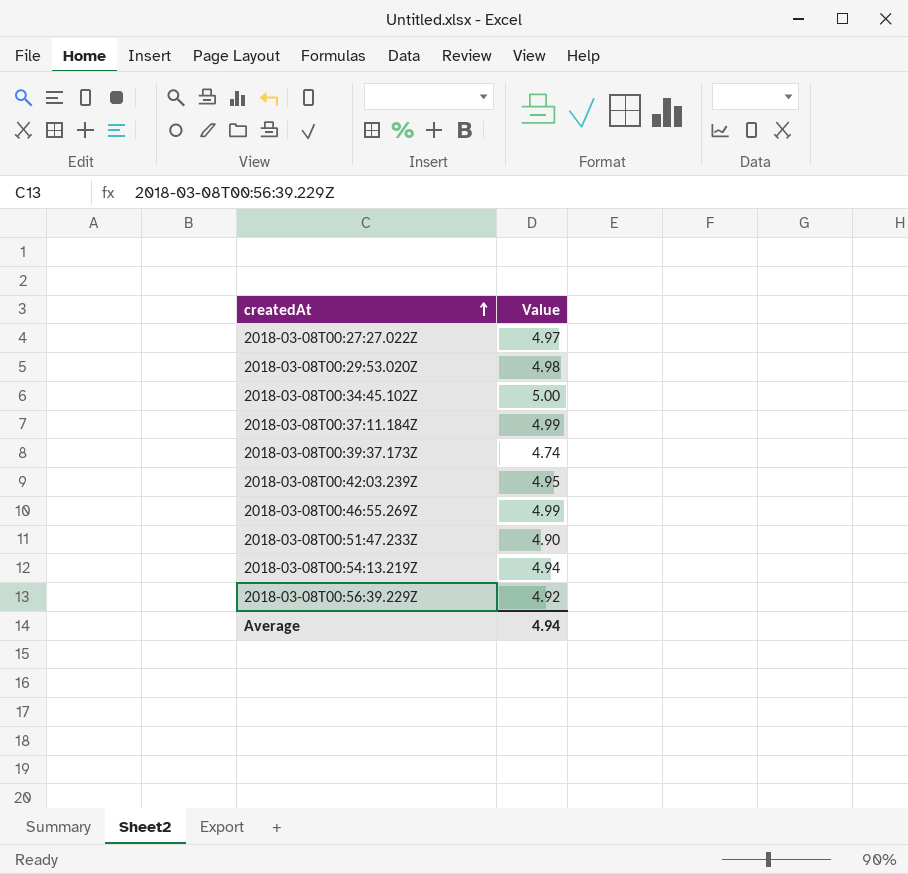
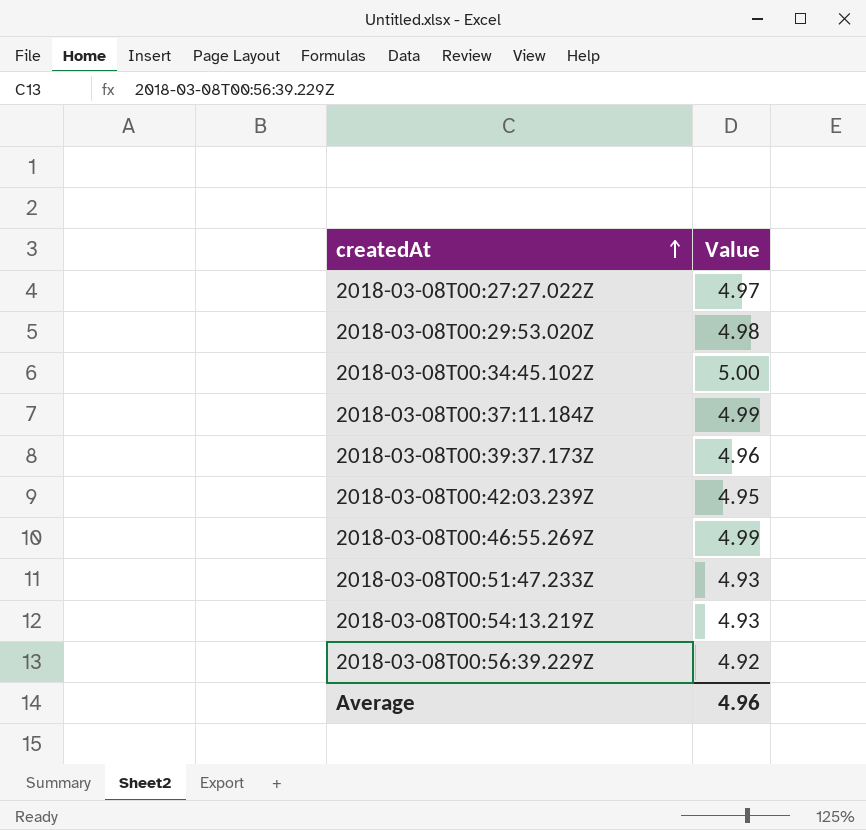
2018-03-08T00:39:37.173Z | Value: 4.74 -> 4.96
2018-03-08T00:51:47.233Z | Value: 4.90 -> 4.93
2018-03-08T00:54:13.219Z | Value: 4.94 -> 4.93
Average | Value: 4.94 -> 4.96

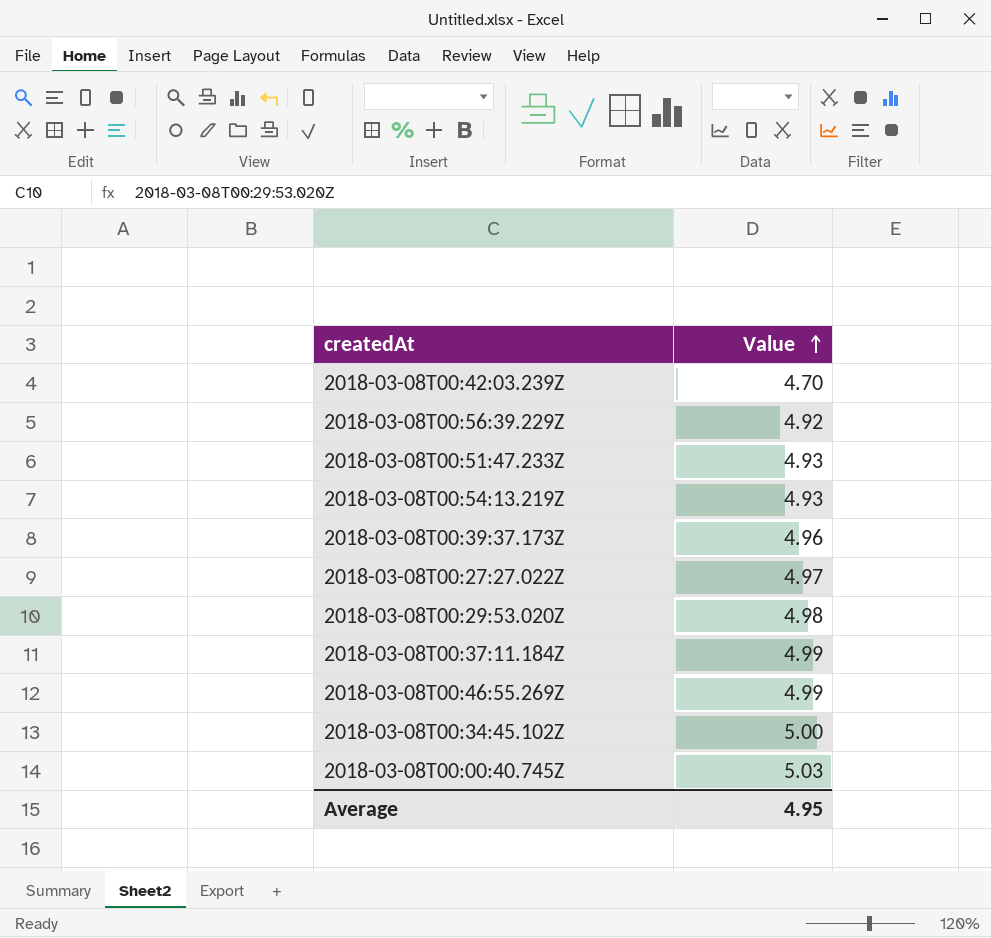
row order: createdAt ascending -> Value ascending
2018-03-08T00:42:03.239Z | Value: 4.95 -> 4.70
row 2018-03-08T00:00:40.745Z: none -> 5.03
Average | Value: 4.96 -> 4.95

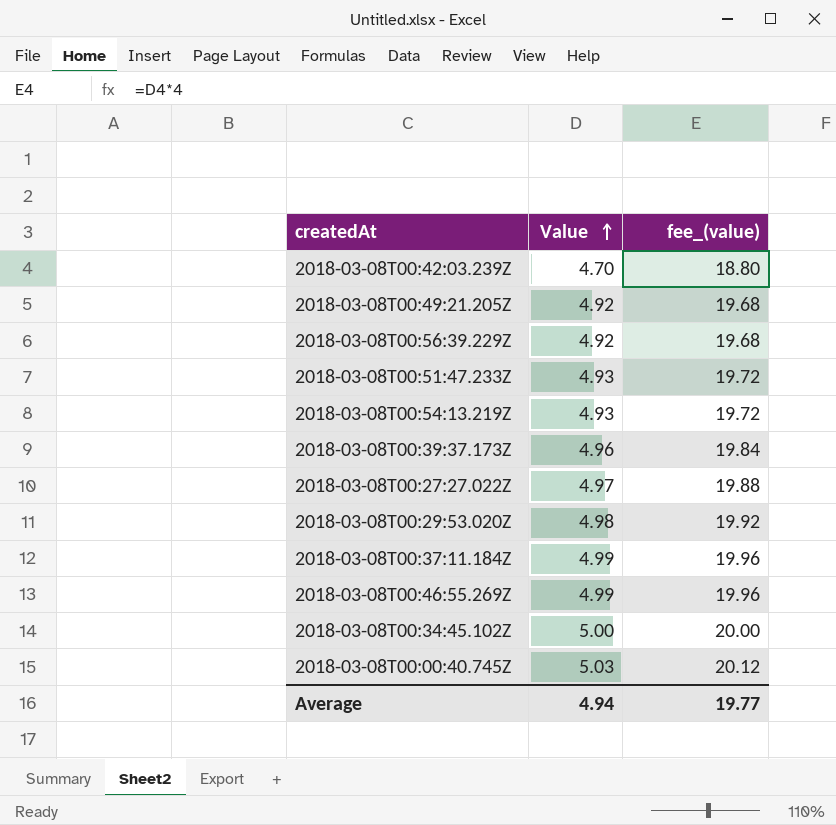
column fee_(value) | formula: none -> [Value] * 4
row 2018-03-08T00:49:21.205Z: none -> 4.92 | 19.68
Average | Value: 4.95 -> 4.94

